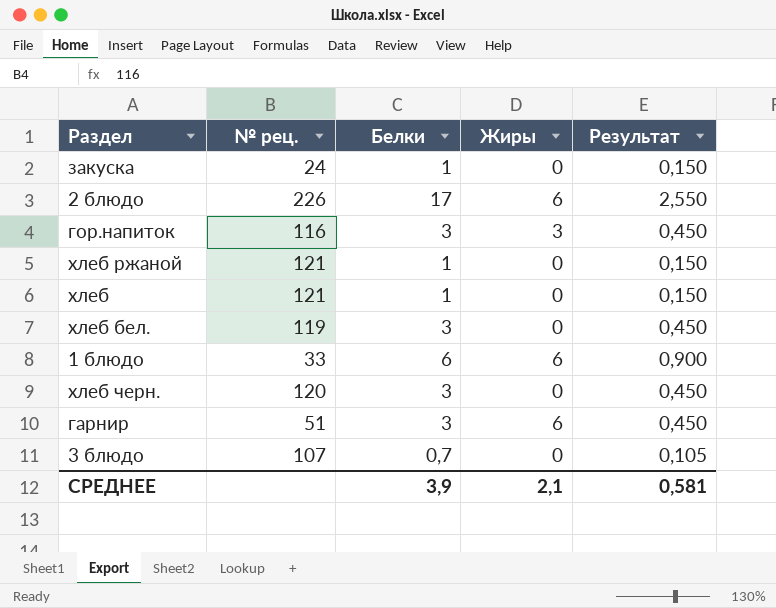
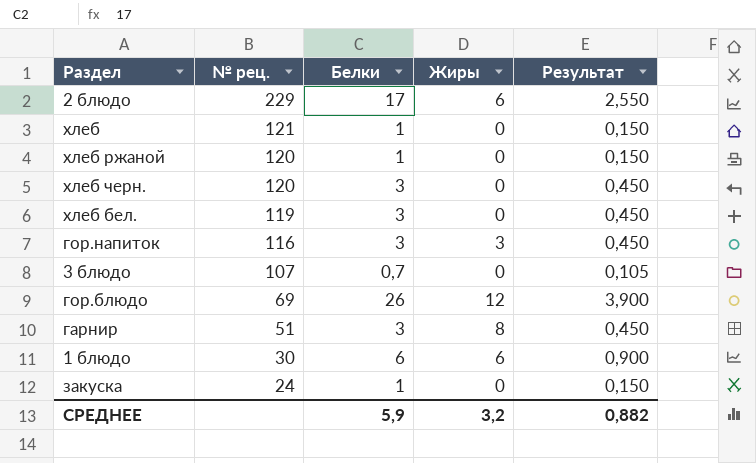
row order: none -> № рец. descending
2 блюдо | № рец.: 226 -> 229
хлеб ржаной | № рец.: 121 -> 120
row гор.блюдо: none -> 69 | 26 | 12 | 3,900
гарнир | Жиры: 6 -> 8
1 блюдо | № рец.: 33 -> 30
СРЕДНЕЕ | Белки: 3,9 -> 5,9
СРЕДНЕЕ | Жиры: 2,1 -> 3,2
СРЕДНЕЕ | Результат: 0,581 -> 0,882

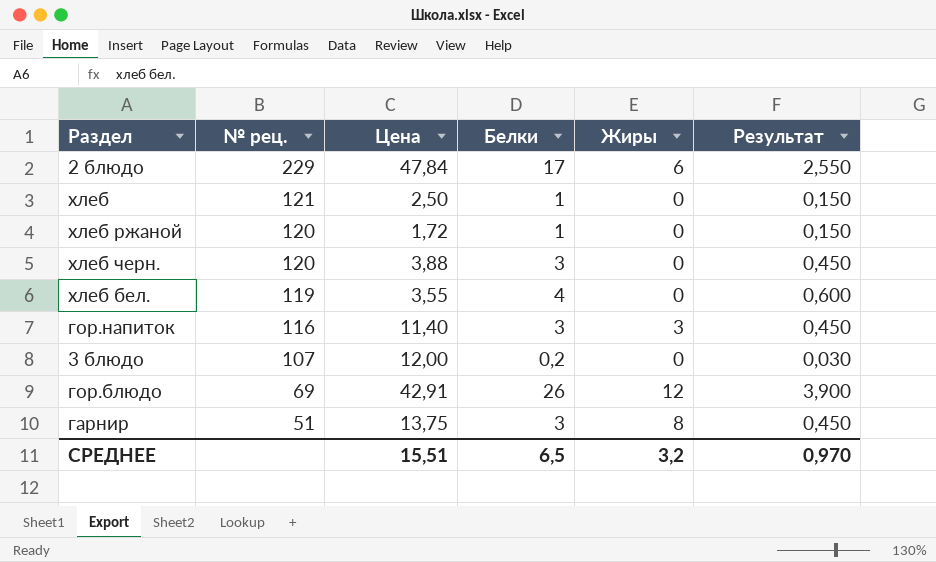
column Цена | position: none -> 3
row 1 блюдо: 30 | 6 | 6 | 0,900 -> none
row закуска: 24 | 1 | 0 | 0,150 -> none
хлеб бел. | Белки: 3 -> 4
хлеб бел. | Результат: 0,450 -> 0,600
3 блюдо | Белки: 0,7 -> 0,2
3 блюдо | Результат: 0,105 -> 0,030
СРЕДНЕЕ | Белки: 5,9 -> 6,5
СРЕДНЕЕ | Результат: 0,882 -> 0,970

